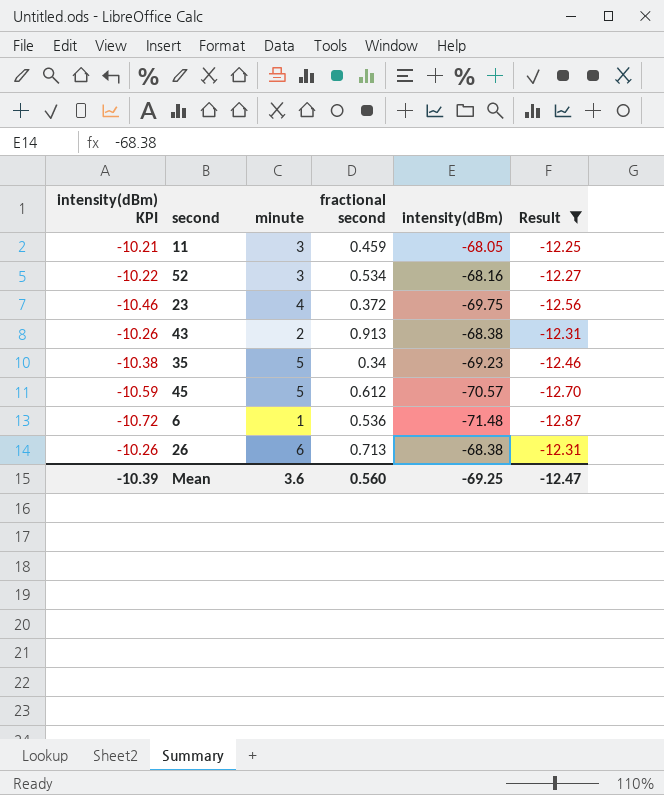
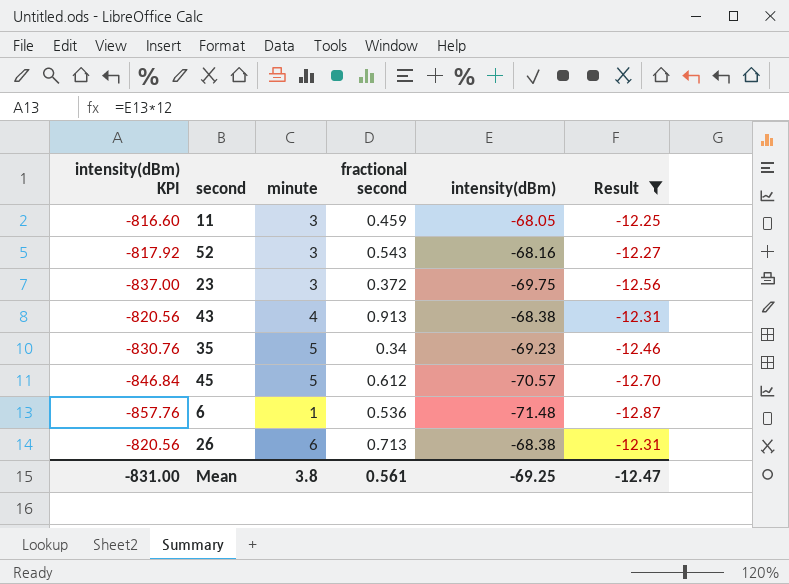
column intensity(dBm) KPI | formula: [intensity(dBm)] * 0.15 -> [intensity(dBm)] * 12
52 | fractional second: 0.534 -> 0.543
23 | minute: 4 -> 3
43 | minute: 2 -> 4
Mean | intensity(dBm) KPI: -10.39 -> -831.00
Mean | minute: 3.6 -> 3.8
Mean | fractional second: 0.560 -> 0.561

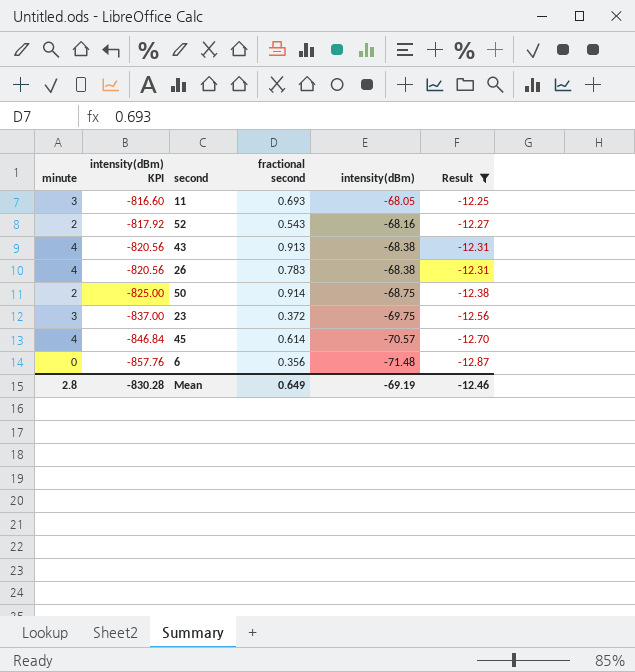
row order: none -> intensity(dBm) KPI descending
column minute | position: 3 -> 1
row 35: -830.76 | 5 | 0.34 | -69.23 | -12.46 -> none
11 | fractional second: 0.459 -> 0.693
52 | minute: 3 -> 2
26 | minute: 6 -> 4
26 | fractional second: 0.713 -> 0.783
row 50: none -> 2 | -825.00 | 0.914 | -68.75 | -12.38
45 | minute: 5 -> 4
45 | fractional second: 0.612 -> 0.614
6 | minute: 1 -> 0
6 | fractional second: 0.536 -> 0.356
Mean | minute: 3.8 -> 2.8
Mean | intensity(dBm) KPI: -831.00 -> -830.28
Mean | fractional second: 0.561 -> 0.649
Mean | intensity(dBm): -69.25 -> -69.19
Mean | Result: -12.47 -> -12.46

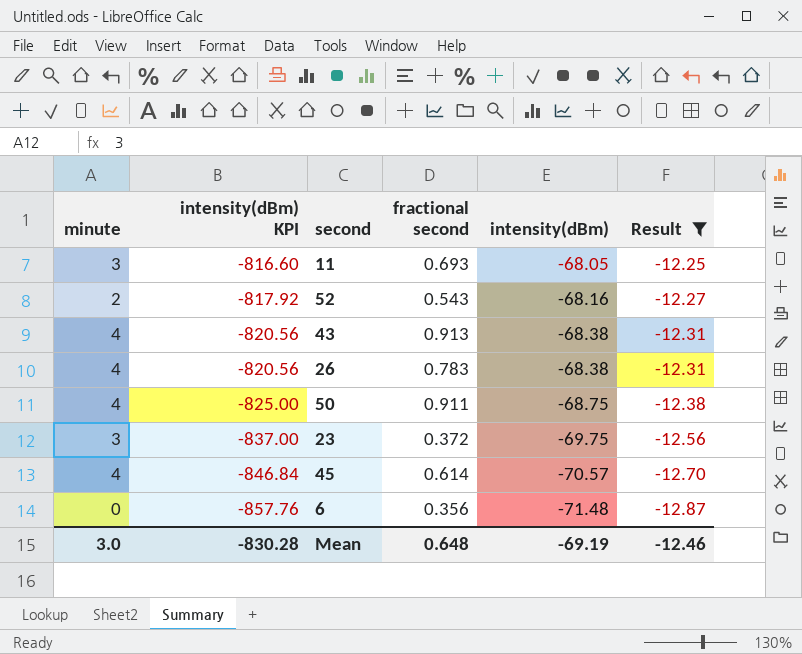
50 | minute: 2 -> 4
50 | fractional second: 0.914 -> 0.911
Mean | minute: 2.8 -> 3.0
Mean | fractional second: 0.649 -> 0.648

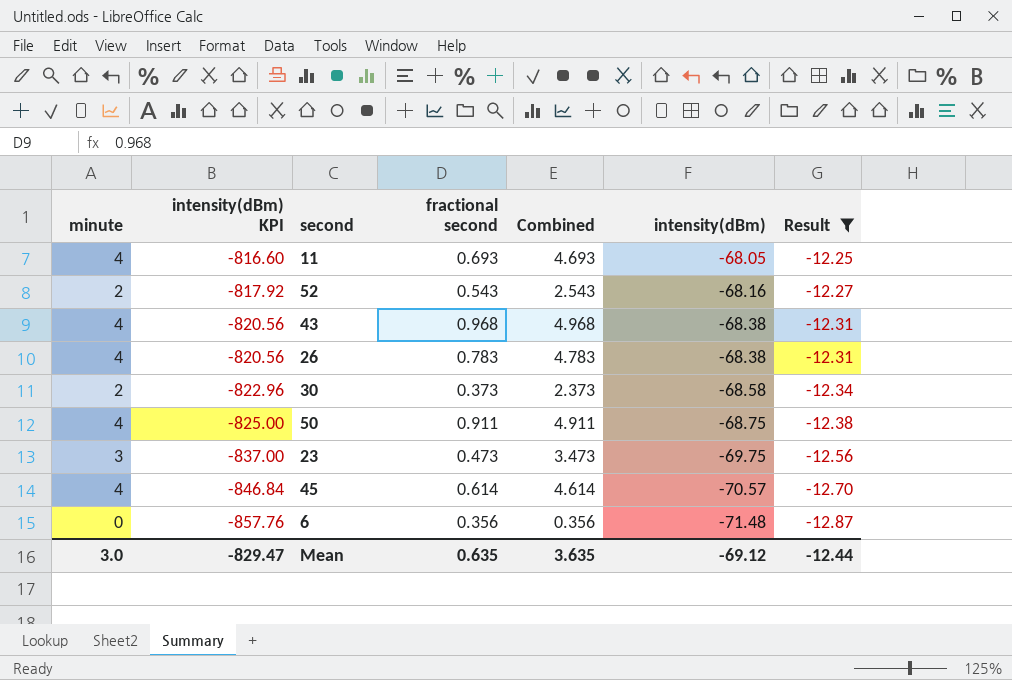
column Combined | formula: none -> [minute] + [fractional second]
11 | minute: 3 -> 4
43 | fractional second: 0.913 -> 0.968
row 30: none -> 2 | -822.96 | 0.373 | 2.373 | -68.58 | -12.34
23 | fractional second: 0.372 -> 0.473
Mean | intensity(dBm) KPI: -830.28 -> -829.47
Mean | fractional second: 0.648 -> 0.635
Mean | intensity(dBm): -69.19 -> -69.12
Mean | Result: -12.46 -> -12.44

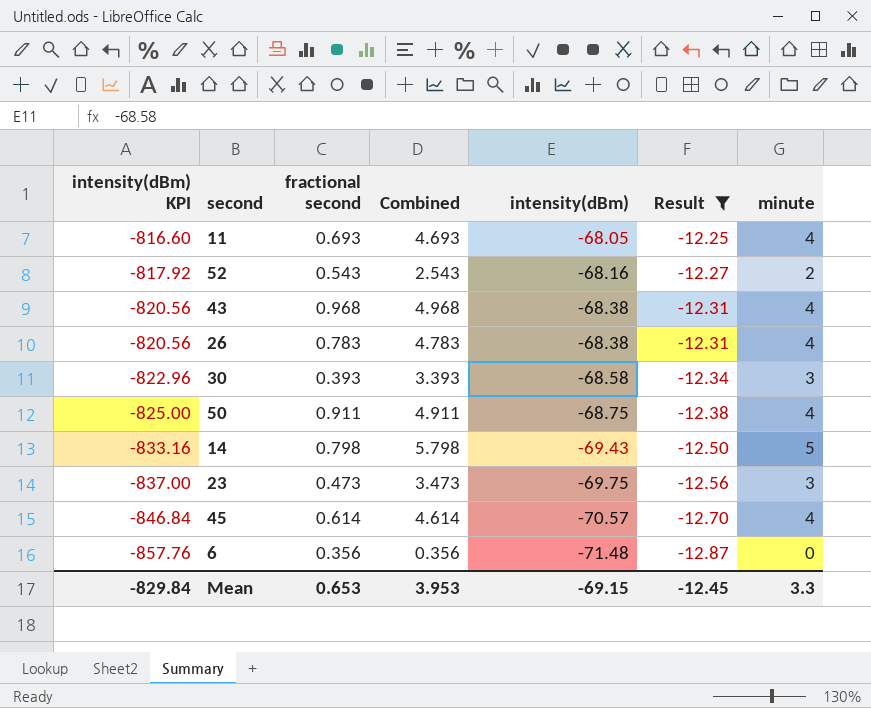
column minute | position: 1 -> 7
30 | fractional second: 0.373 -> 0.393
30 | Combined: 2.373 -> 3.393
30 | minute: 2 -> 3
row 14: none -> -833.16 | 0.798 | 5.798 | -69.43 | -12.50 | 5
Mean | intensity(dBm) KPI: -829.47 -> -829.84
Mean | fractional second: 0.635 -> 0.653
Mean | Combined: 3.635 -> 3.953
Mean | intensity(dBm): -69.12 -> -69.15
Mean | Result: -12.44 -> -12.45
Mean | minute: 3.0 -> 3.3

